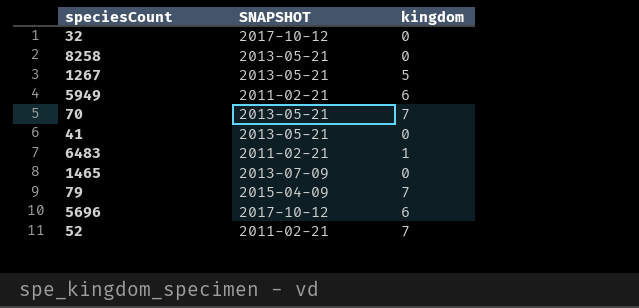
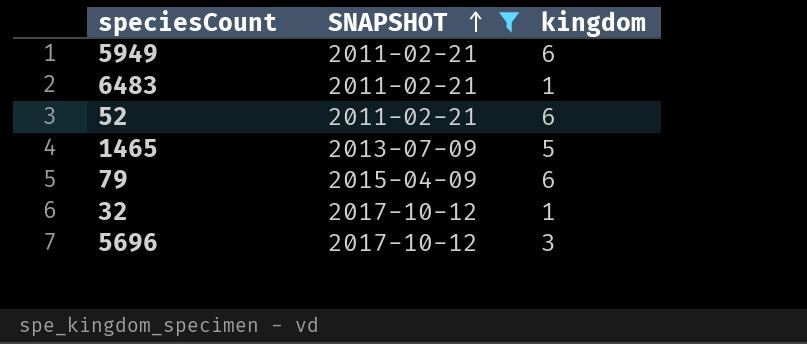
filter: none -> SNAPSHOT != 2013-05-21
row order: none -> SNAPSHOT ascending
52 | kingdom: 7 -> 6
1465 | kingdom: 0 -> 5
79 | kingdom: 7 -> 6
32 | kingdom: 0 -> 1
5696 | kingdom: 6 -> 3

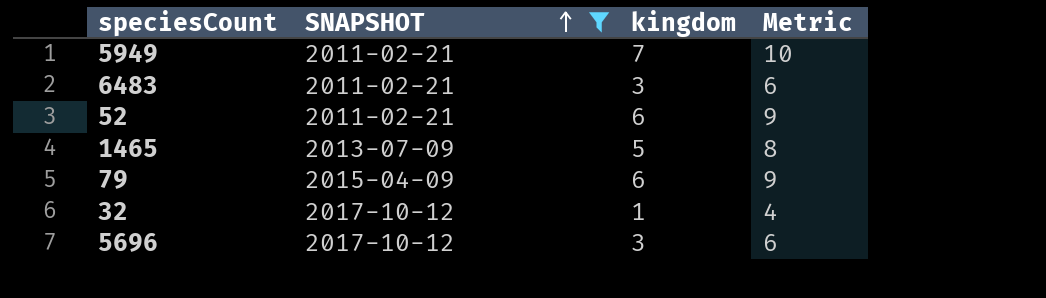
column Metric | formula: none -> [kingdom] + 3
5949 | kingdom: 6 -> 7
6483 | kingdom: 1 -> 3

